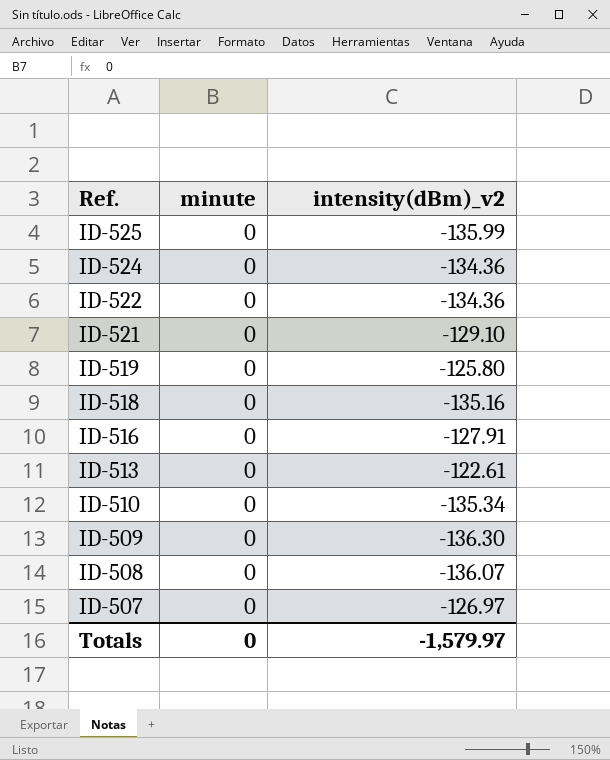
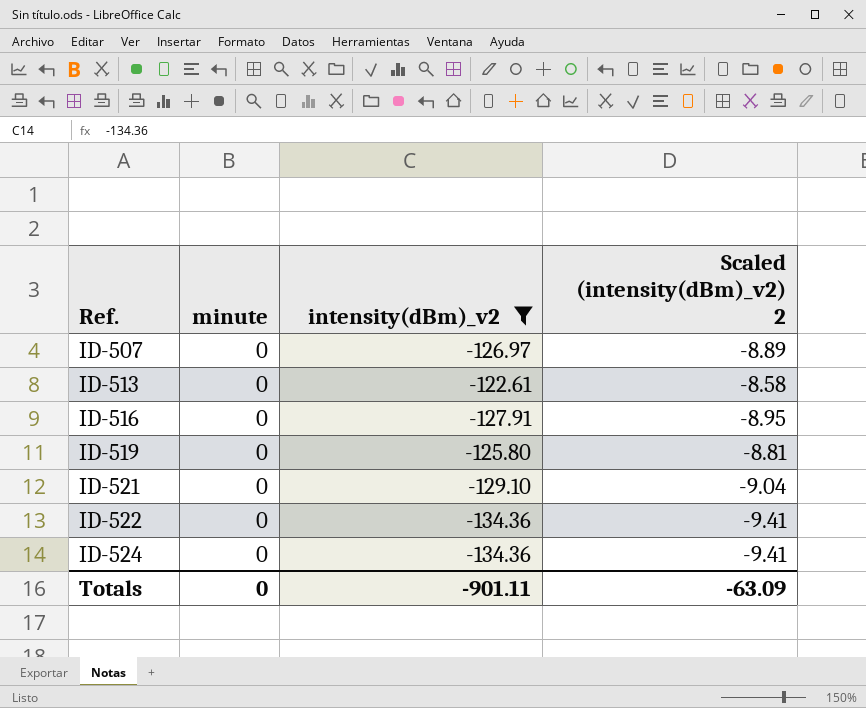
filter: none -> intensity(dBm)_v2 >= -134.36
row order: Ref. descending -> Ref. ascending
column Scaled (intensity(dBm)_v2) 2 | formula: none -> [intensity(dBm)_v2] * 0.07
Totals | intensity(dBm)_v2: -1,579.97 -> -901.11

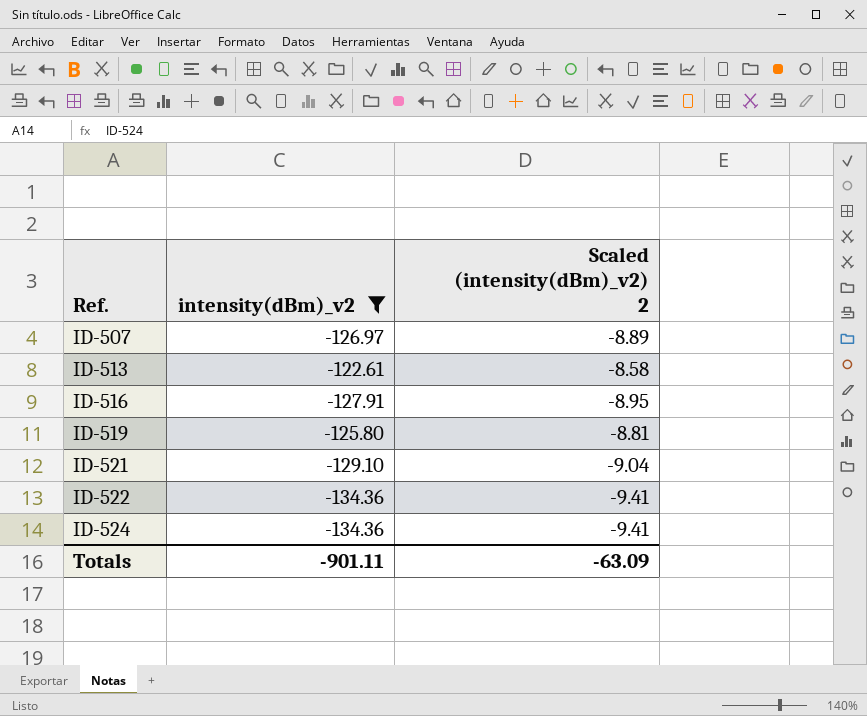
column minute | position: 2 -> none

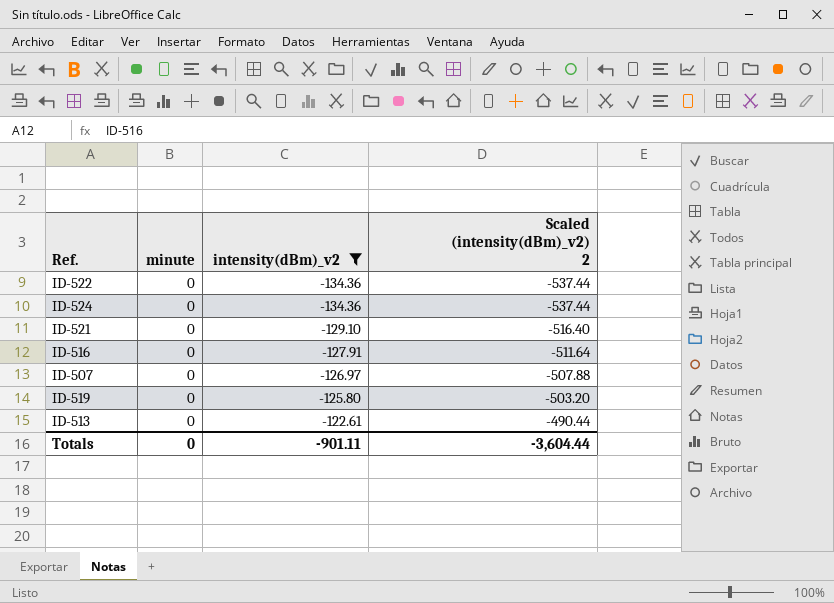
row order: Ref. ascending -> intensity(dBm)_v2 ascending
column minute | position: none -> 2
column Scaled (intensity(dBm)_v2) 2 | formula: [intensity(dBm)_v2] * 0.07 -> [intensity(dBm)_v2] * 4
Totals | Scaled (intensity(dBm)_v2) 2: -63.09 -> -3,604.44

